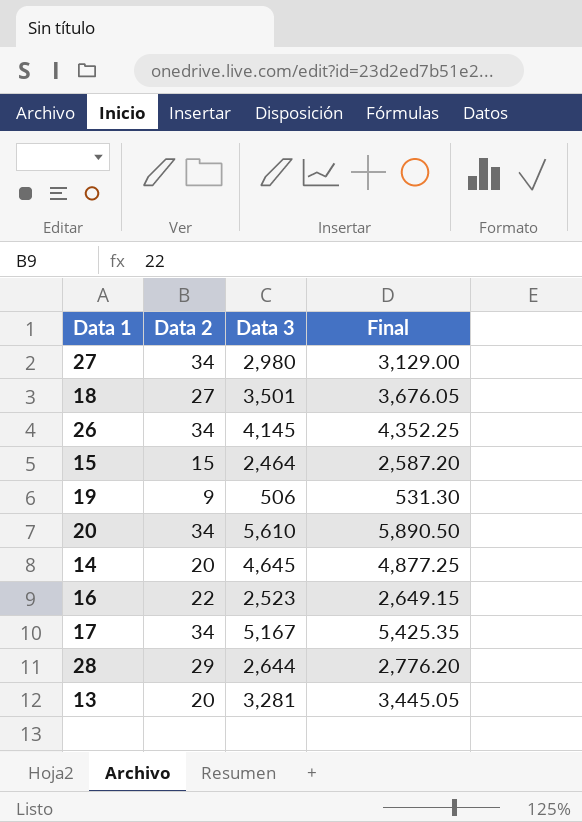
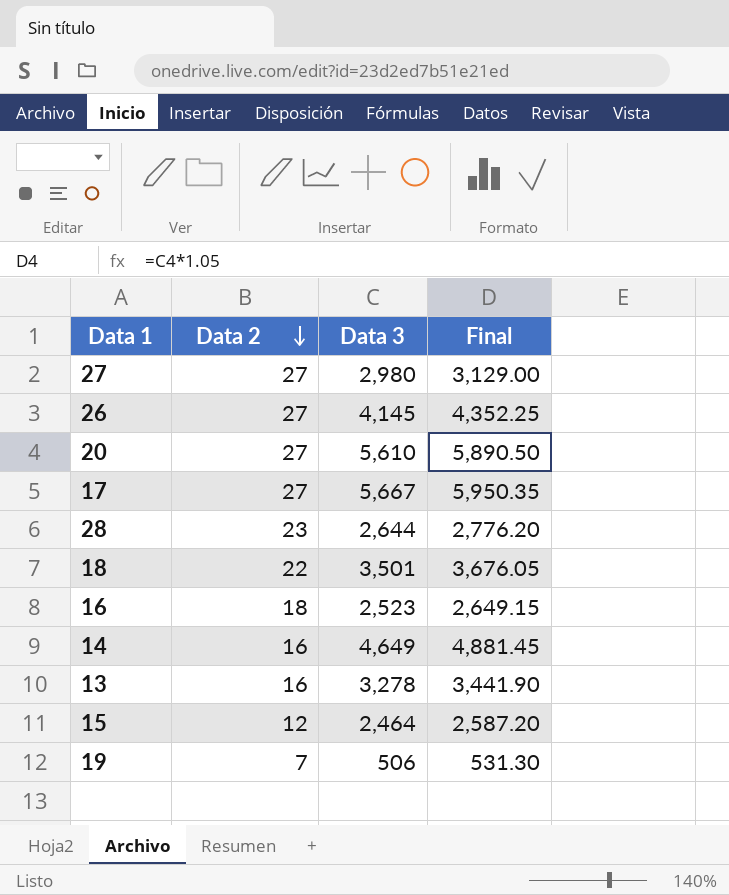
row order: none -> Data 2 descending
27 | Data 2: 34 -> 27
26 | Data 2: 34 -> 27
20 | Data 2: 34 -> 27
17 | Data 2: 34 -> 27
17 | Data 3: 5,167 -> 5,667
17 | Final: 5,425.35 -> 5,950.35
28 | Data 2: 29 -> 23
18 | Data 2: 27 -> 22
16 | Data 2: 22 -> 18
14 | Data 2: 20 -> 16
14 | Data 3: 4,645 -> 4,649
14 | Final: 4,877.25 -> 4,881.45
13 | Data 2: 20 -> 16
13 | Data 3: 3,281 -> 3,278
13 | Final: 3,445.05 -> 3,441.90
15 | Data 2: 15 -> 12
19 | Data 2: 9 -> 7

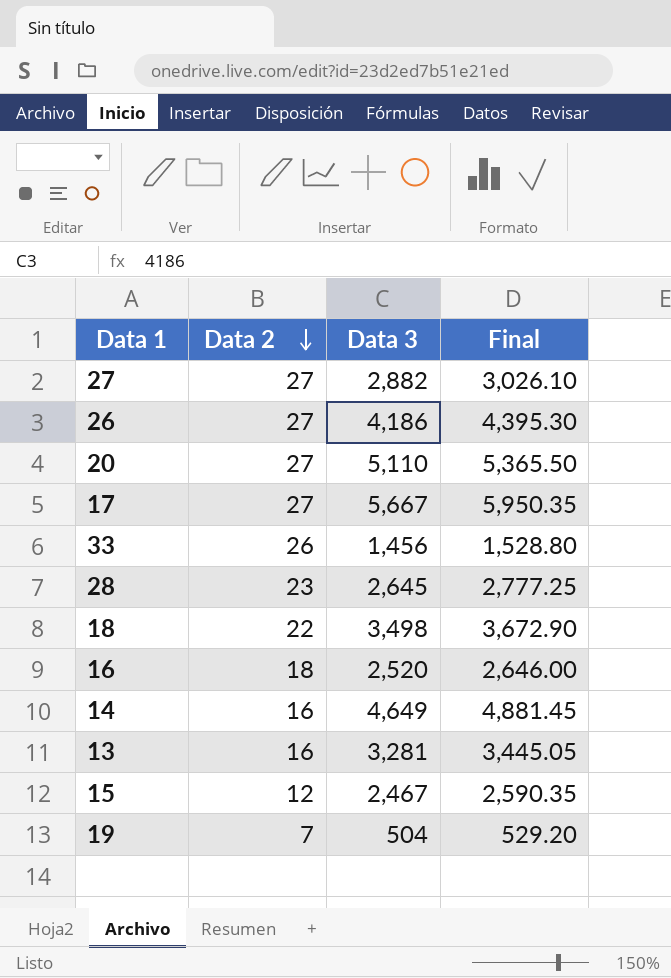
27 | Data 3: 2,980 -> 2,882
27 | Final: 3,129.00 -> 3,026.10
26 | Data 3: 4,145 -> 4,186
26 | Final: 4,352.25 -> 4,395.30
20 | Data 3: 5,610 -> 5,110
20 | Final: 5,890.50 -> 5,365.50
row 33: none -> 26 | 1,456 | 1,528.80
28 | Data 3: 2,644 -> 2,645
28 | Final: 2,776.20 -> 2,777.25
18 | Data 3: 3,501 -> 3,498
18 | Final: 3,676.05 -> 3,672.90
16 | Data 3: 2,523 -> 2,520
16 | Final: 2,649.15 -> 2,646.00
13 | Data 3: 3,278 -> 3,281
13 | Final: 3,441.90 -> 3,445.05
15 | Data 3: 2,464 -> 2,467
15 | Final: 2,587.20 -> 2,590.35
19 | Data 3: 506 -> 504
19 | Final: 531.30 -> 529.20

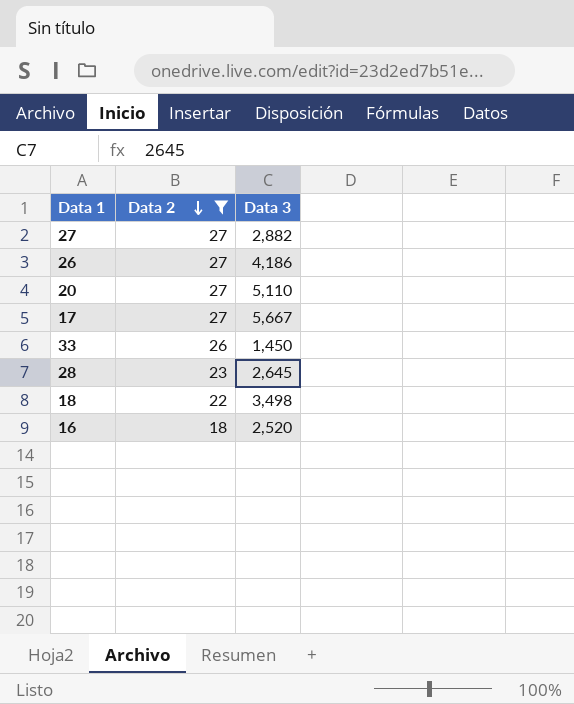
filter: none -> Data 2 >= 18
column Final | formula: [Data 3] * 1.05 -> none
33 | Data 3: 1,456 -> 1,450

